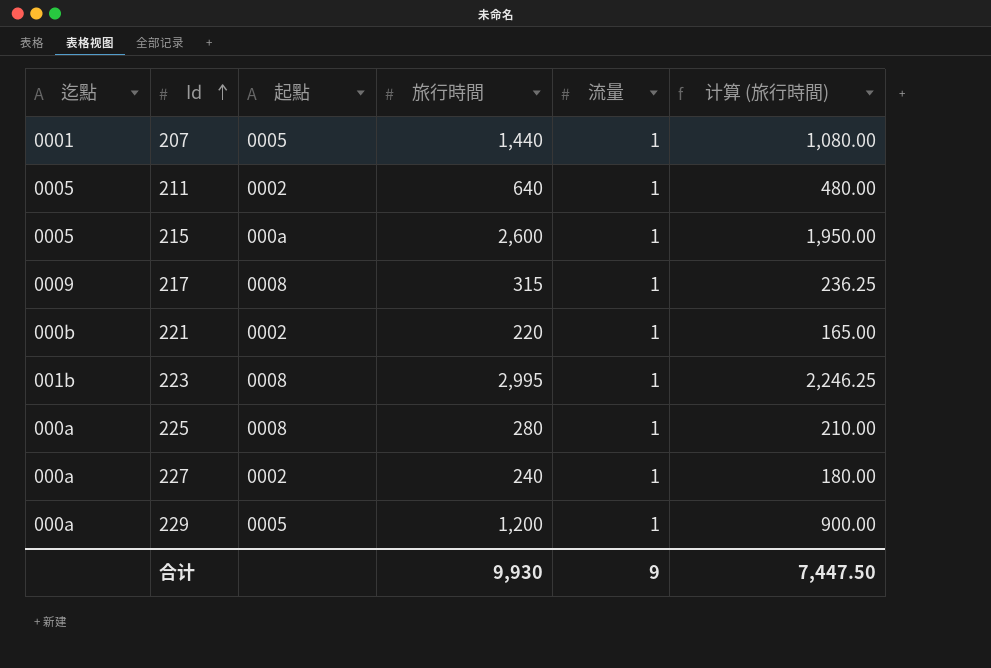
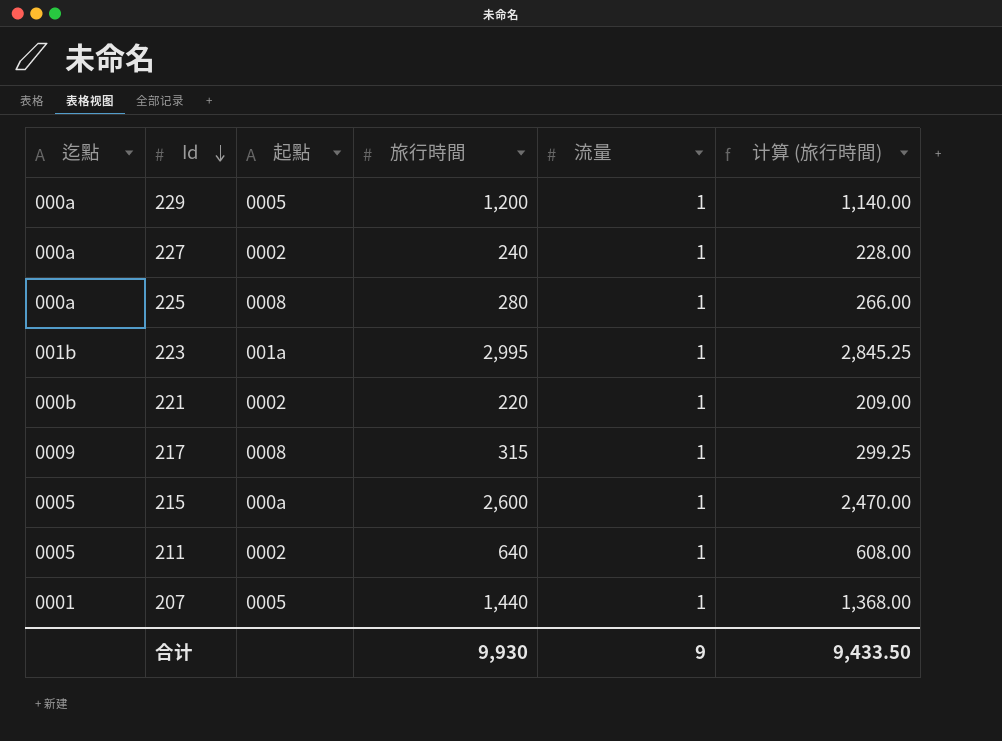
row order: Id ascending -> Id descending
column 计算 (旅行時間) | formula: [旅行時間] * 0.75 -> [旅行時間] * 0.95
223 | 起點: 0008 -> 001a
合计 | 计算 (旅行時間): 7,447.50 -> 9,433.50

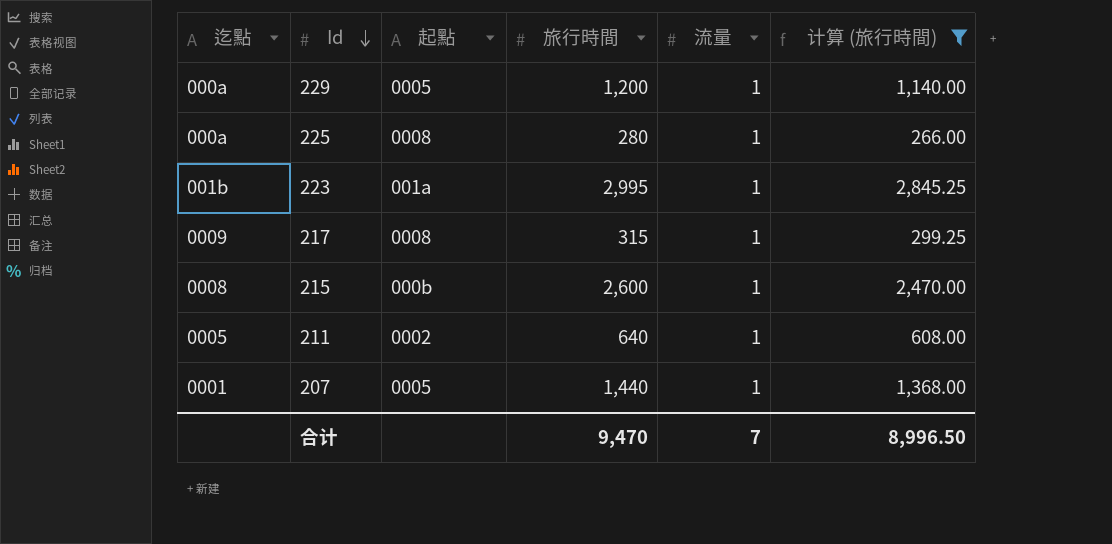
filter: none -> 计算 (旅行時間) >= 266.00
215 | 迄點: 0005 -> 0008
215 | 起點: 000a -> 000b
合计 | 旅行時間: 9,930 -> 9,470
合计 | 流量: 9 -> 7
合计 | 计算 (旅行時間): 9,433.50 -> 8,996.50

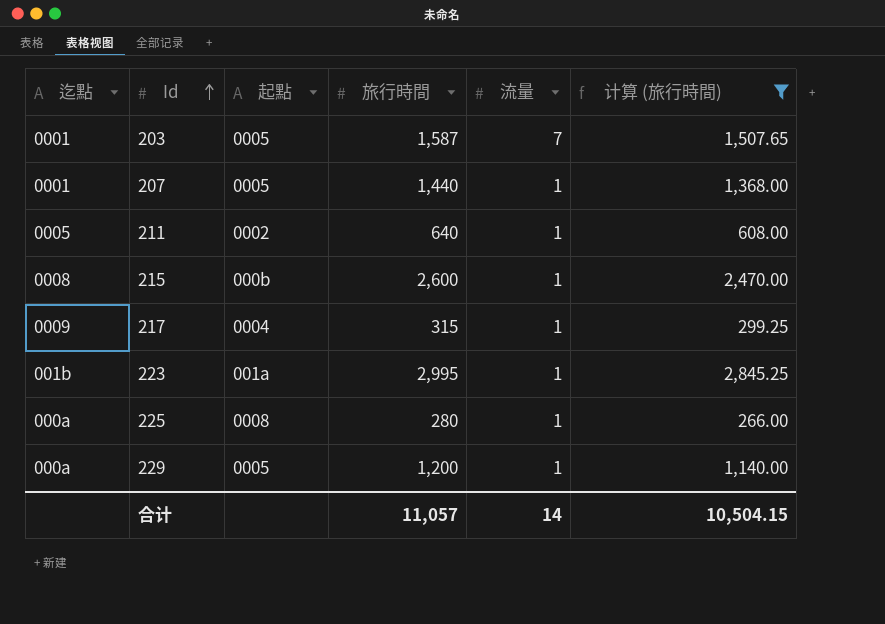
row order: Id descending -> Id ascending
row 203: none -> 0001 | 0005 | 1,587 | 7 | 1,507.65
217 | 起點: 0008 -> 0004
合计 | 旅行時間: 9,470 -> 11,057
合计 | 流量: 7 -> 14
合计 | 计算 (旅行時間): 8,996.50 -> 10,504.15

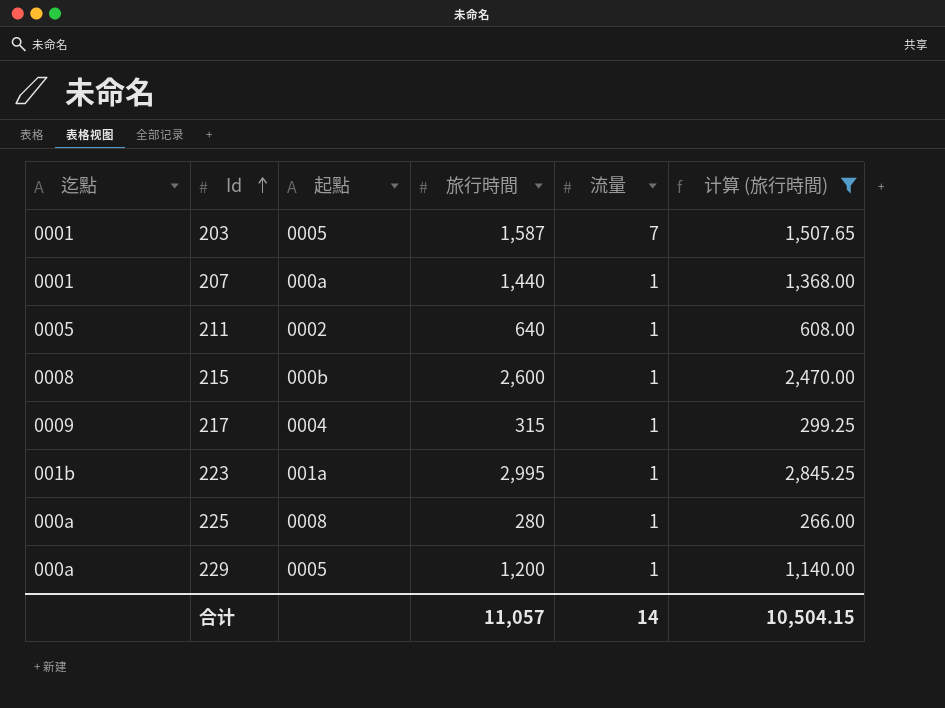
207 | 起點: 0005 -> 000a

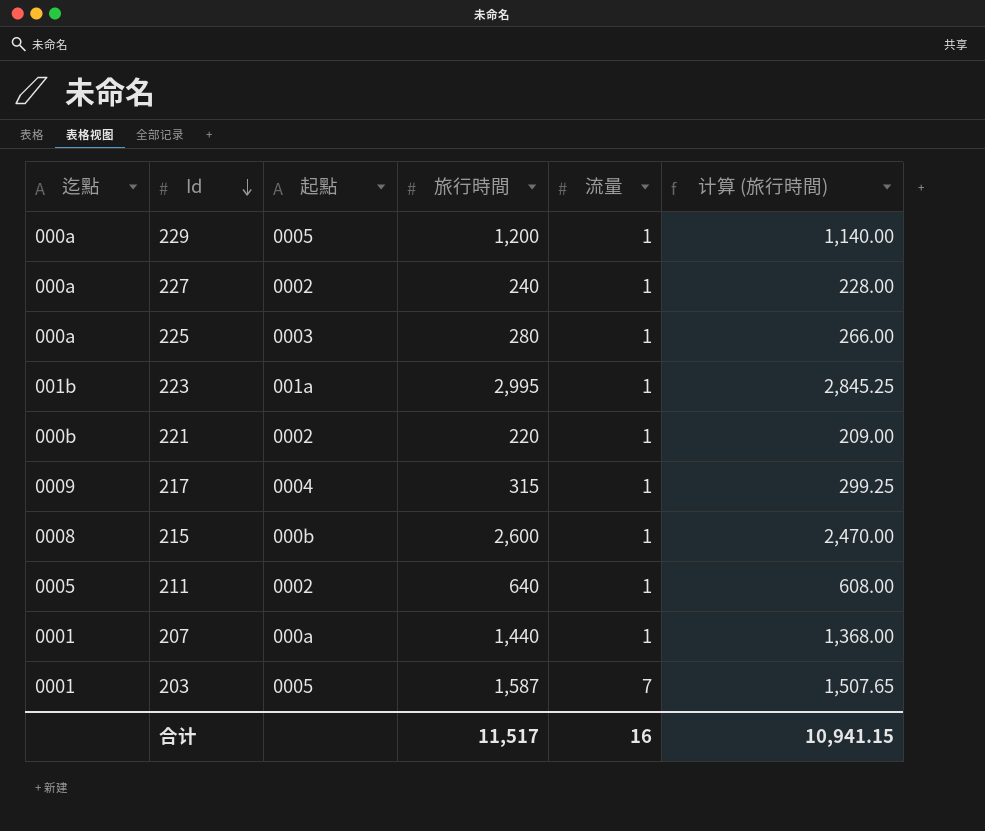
filter: 计算 (旅行時間) >= 266.00 -> none
row order: Id ascending -> Id descending
225 | 起點: 0008 -> 0003
合计 | 旅行時間: 11,057 -> 11,517
合计 | 流量: 14 -> 16
合计 | 计算 (旅行時間): 10,504.15 -> 10,941.15

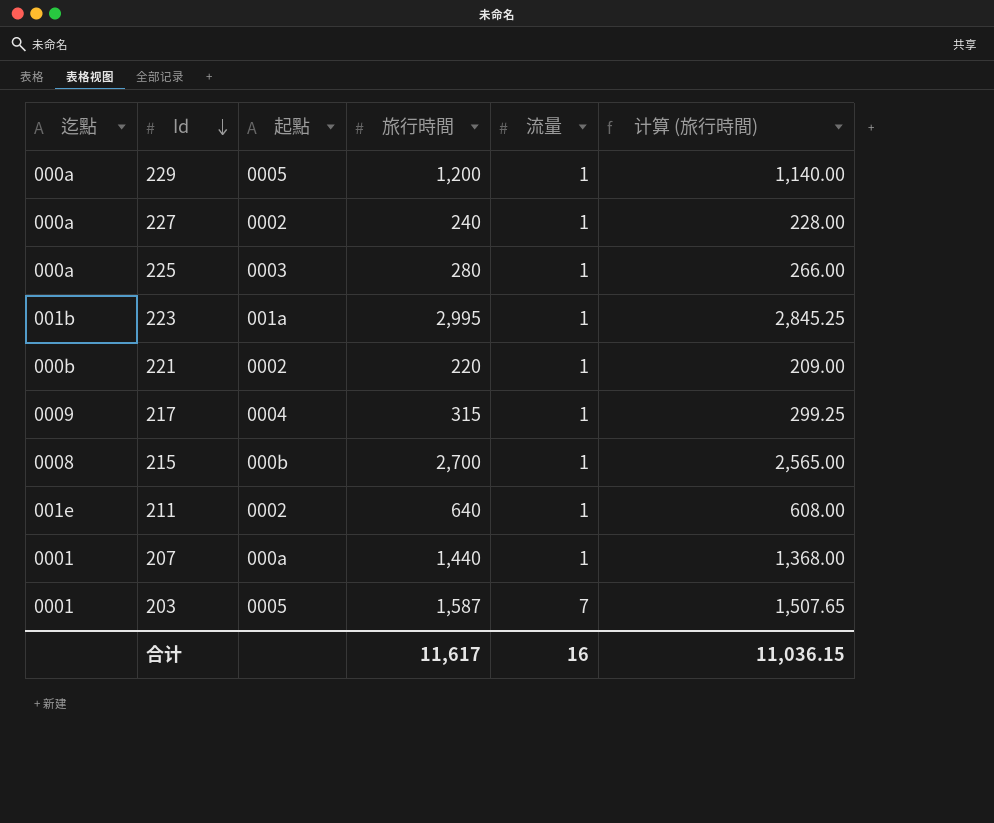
215 | 旅行時間: 2,600 -> 2,700
215 | 计算 (旅行時間): 2,470.00 -> 2,565.00
211 | 迄點: 0005 -> 001e
合计 | 旅行時間: 11,517 -> 11,617
合计 | 计算 (旅行時間): 10,941.15 -> 11,036.15

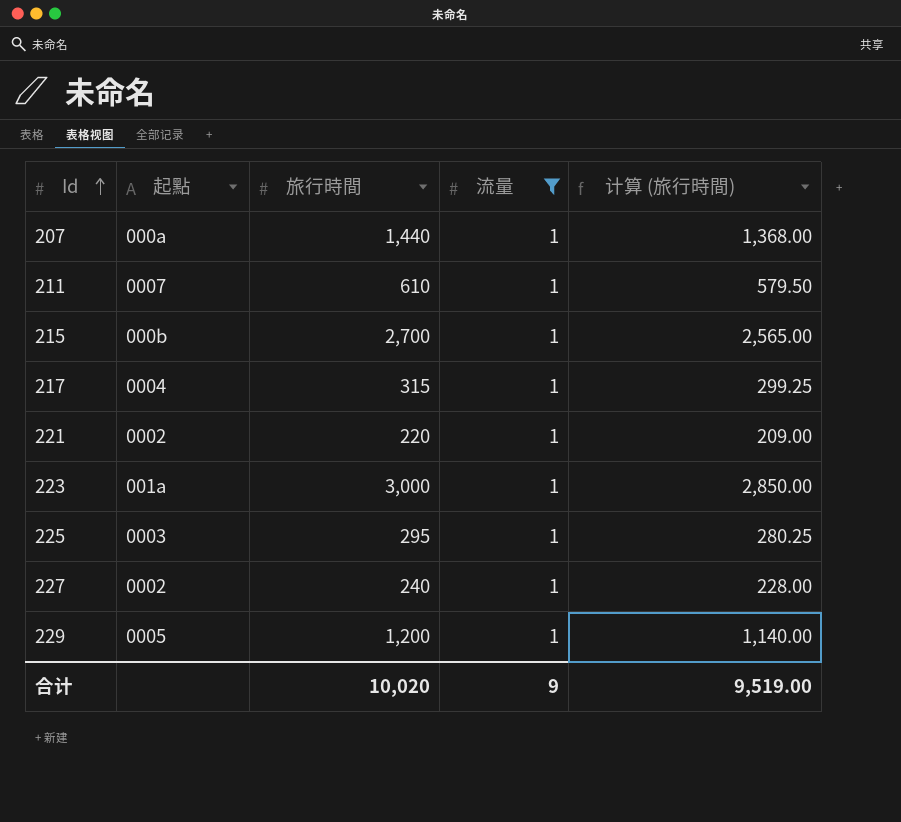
filter: none -> 流量 = 1
row order: Id descending -> Id ascending
column 迄點 | position: 1 -> none
211 | 起點: 0002 -> 0007
211 | 旅行時間: 640 -> 610
211 | 计算 (旅行時間): 608.00 -> 579.50
223 | 旅行時間: 2,995 -> 3,000
223 | 计算 (旅行時間): 2,845.25 -> 2,850.00
225 | 旅行時間: 280 -> 295
225 | 计算 (旅行時間): 266.00 -> 280.25
合计 | 旅行時間: 11,617 -> 10,020
合计 | 流量: 16 -> 9
合计 | 计算 (旅行時間): 11,036.15 -> 9,519.00

